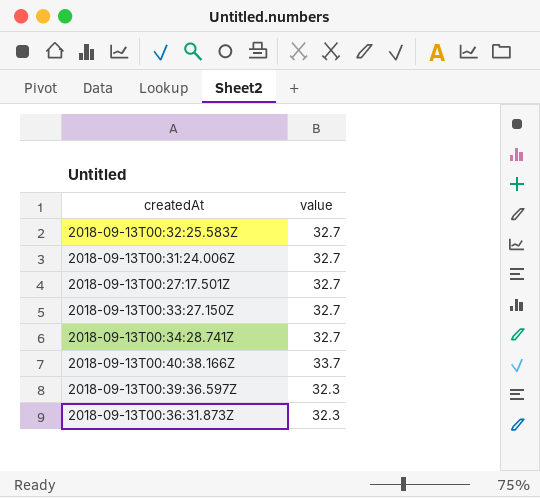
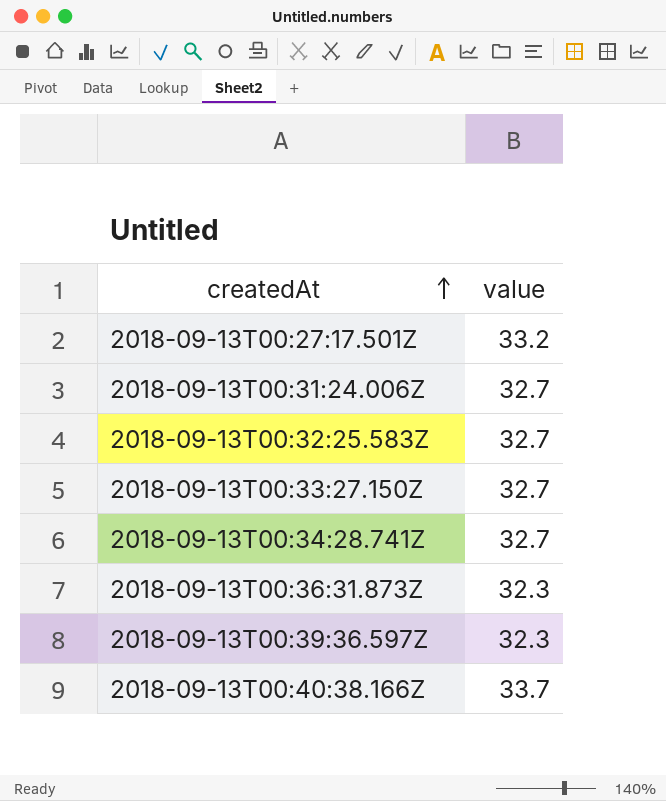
row order: none -> createdAt ascending
2018-09-13T00:27:17.501Z | value: 32.7 -> 33.2

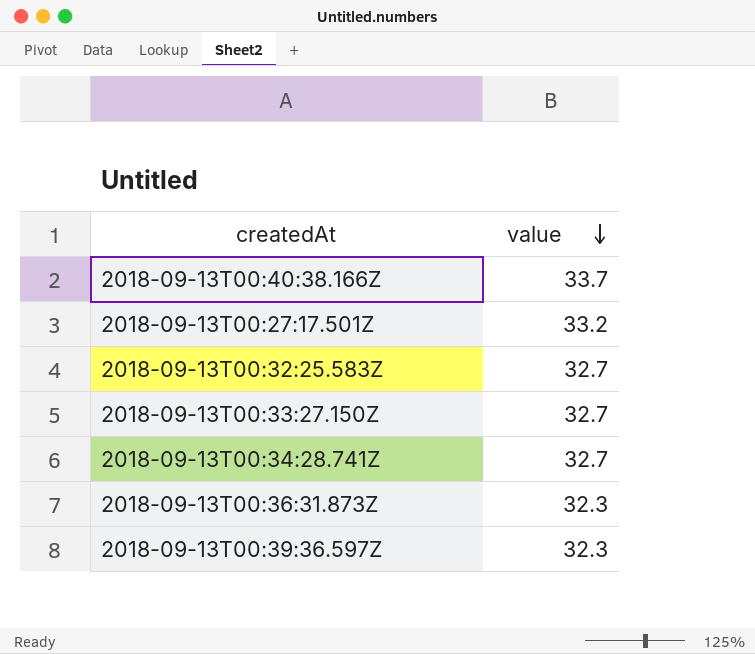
row order: createdAt ascending -> value descending
row 2018-09-13T00:31:24.006Z: 32.7 -> none

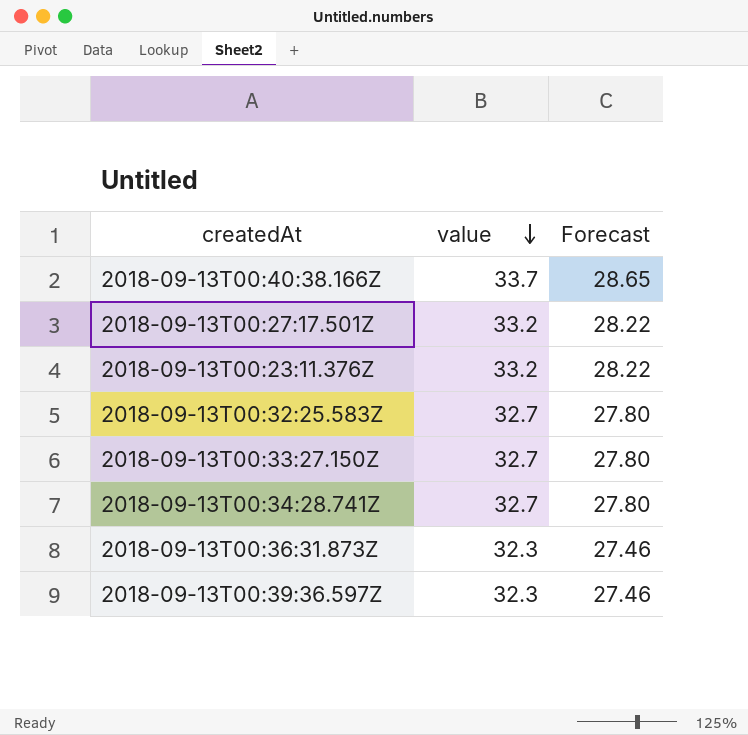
column Forecast | formula: none -> [value] * 0.85
row 2018-09-13T00:23:11.376Z: none -> 33.2 | 28.22

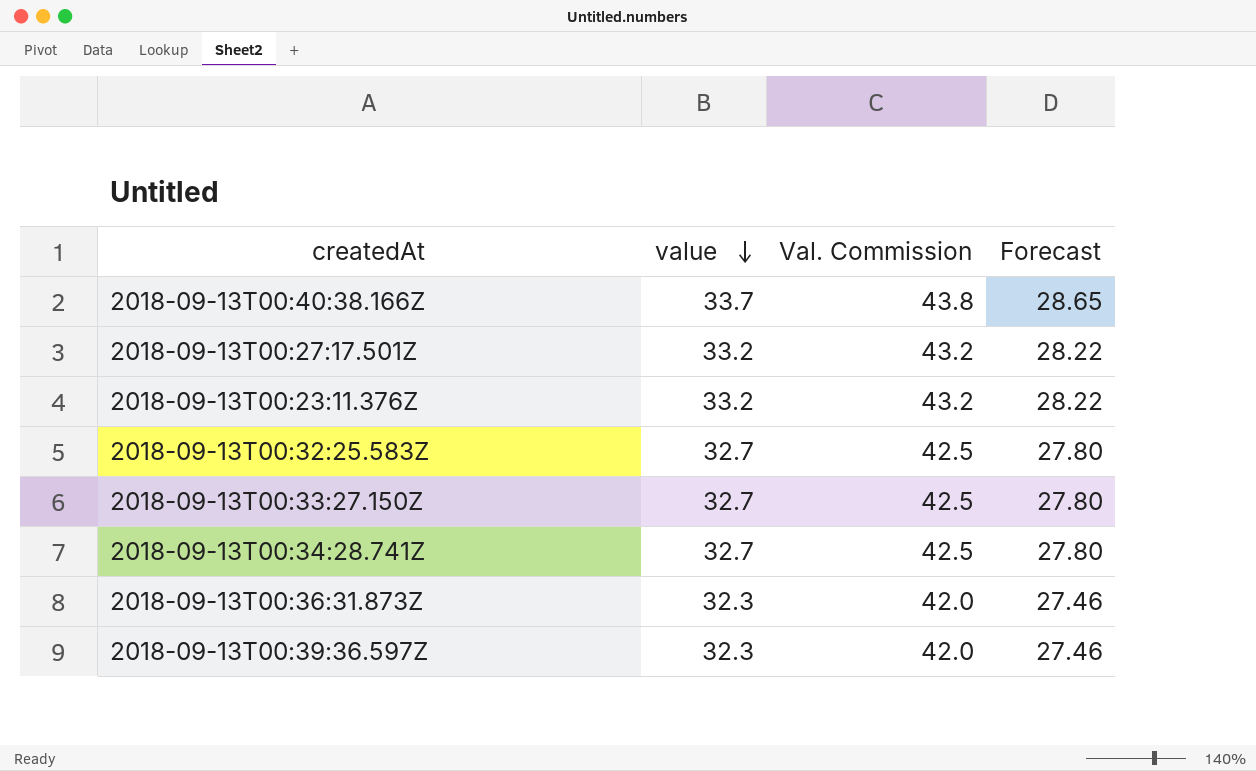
column Val. Commission | formula: none -> [value] * 1.3

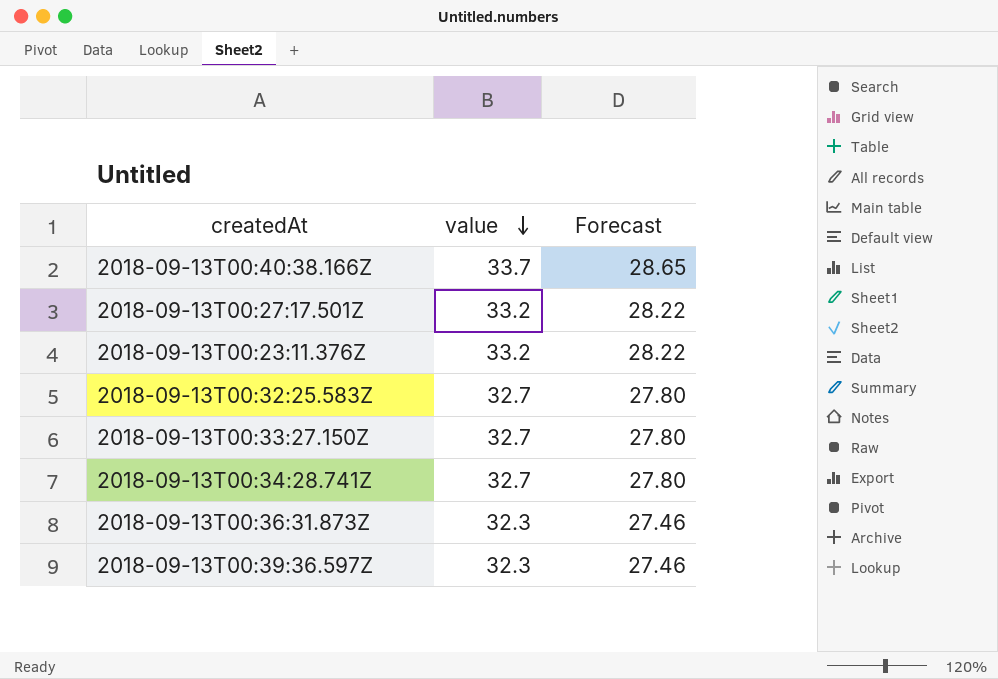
column Val. Commission | formula: [value] * 1.3 -> none

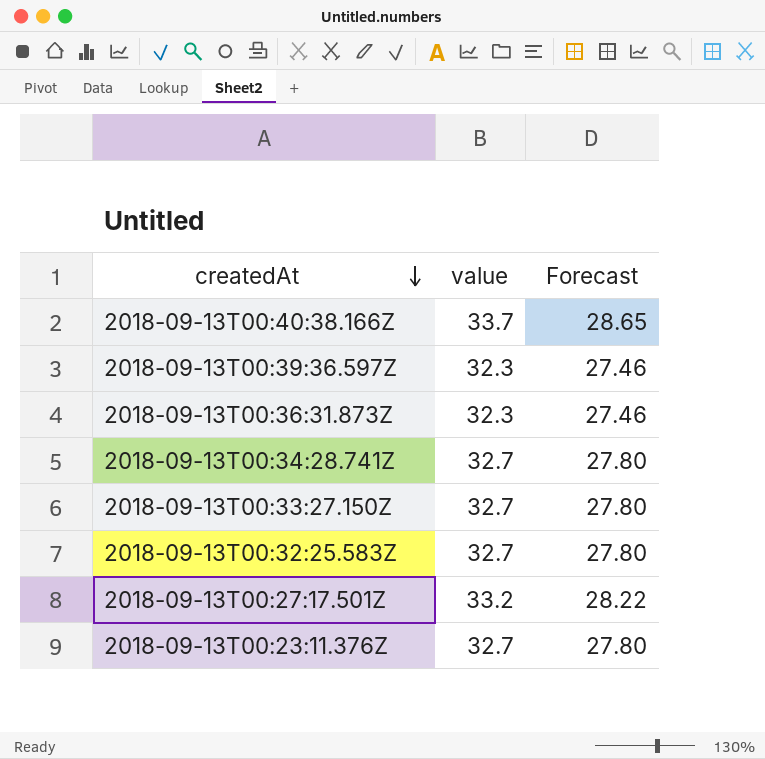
row order: value descending -> createdAt descending
2018-09-13T00:23:11.376Z | value: 33.2 -> 32.7
2018-09-13T00:23:11.376Z | Forecast: 28.22 -> 27.80

